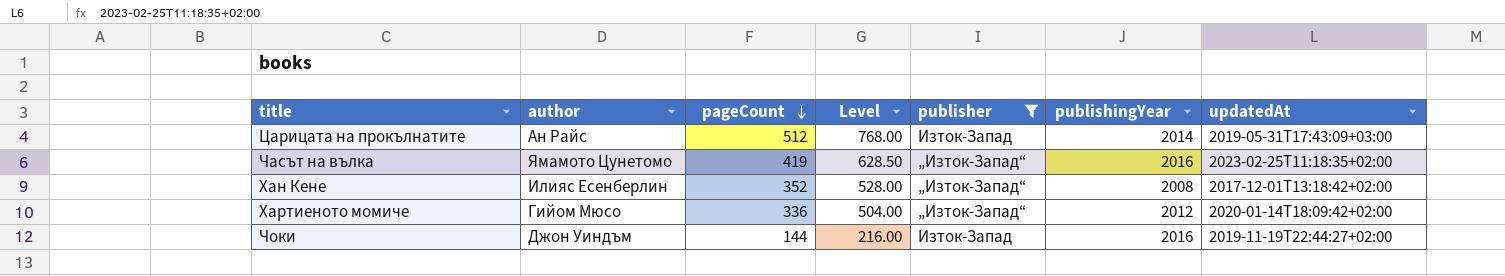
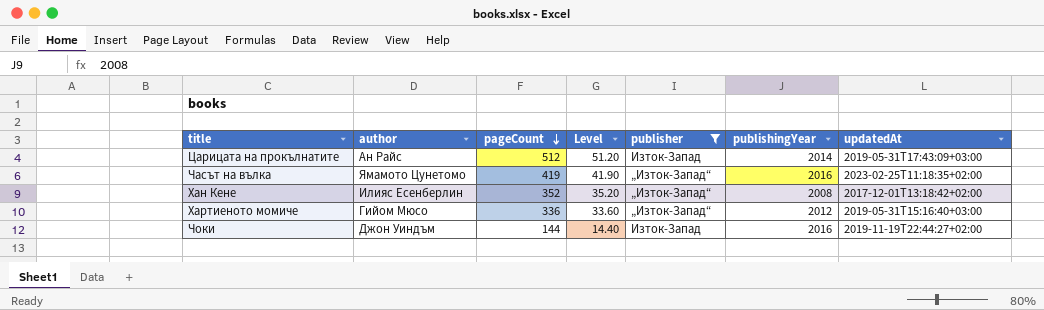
column Level | formula: [pageCount] * 1.5 -> [pageCount] * 0.1
Хартиеното момиче | updatedAt: 2020-01-14T18:09:42+02:00 -> 2019-05-31T15:16:40+03:00

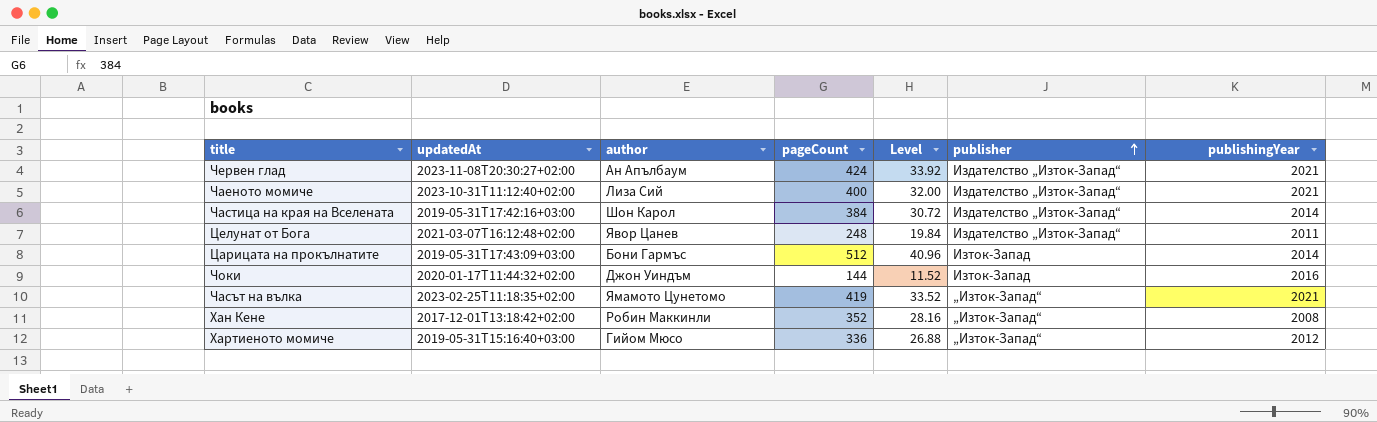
filter: publisher != Издателство „Изток-Запад“ -> none
row order: pageCount descending -> publisher ascending
column updatedAt | position: 7 -> 2
column Level | formula: [pageCount] * 0.1 -> [pageCount] * 0.08
Царицата на прокълнатите | author: Ан Райс -> Бони Гармъс
Чоки | updatedAt: 2019-11-19T22:44:27+02:00 -> 2020-01-17T11:44:32+02:00
Часът на вълка | publishingYear: 2016 -> 2021
Хан Кене | author: Илияс Есенберлин -> Робин Маккинли

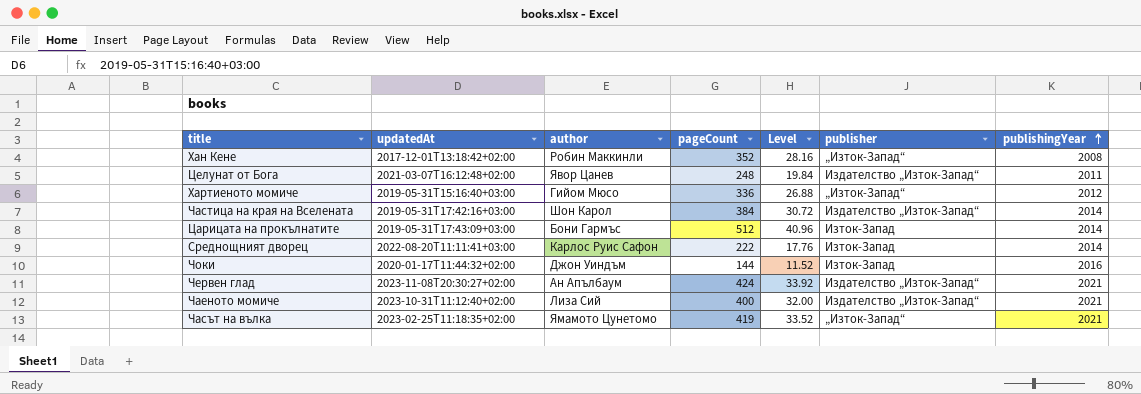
row order: publisher ascending -> publishingYear ascending
row Среднощният дворец: none -> 2022-08-20T11:11:41+03:00 | Карлос Руис Сафон | 222 | 17.76 | Изток-Запад | 2014

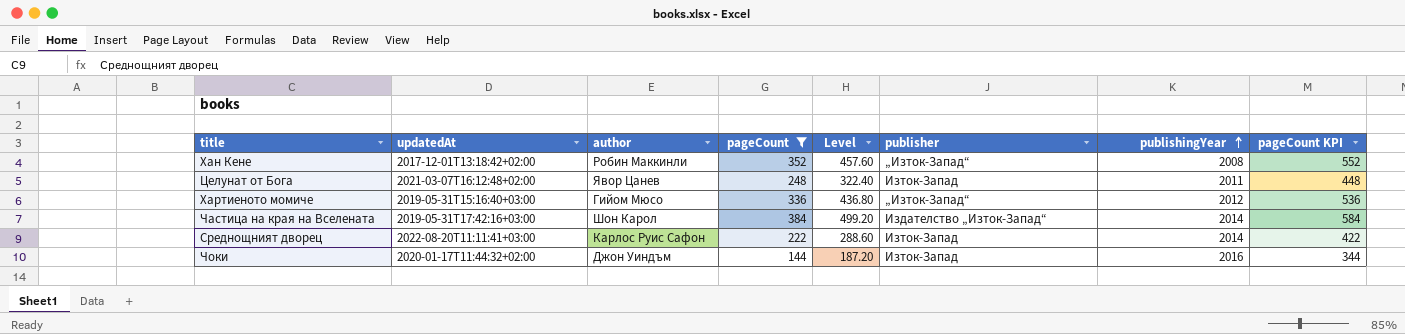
filter: none -> pageCount <= 384
column Level | formula: [pageCount] * 0.08 -> [pageCount] * 1.3
column pageCount KPI | formula: none -> [pageCount] + 200
Целунат от Бога | publisher: Издателство „Изток-Запад“ -> Изток-Запад

